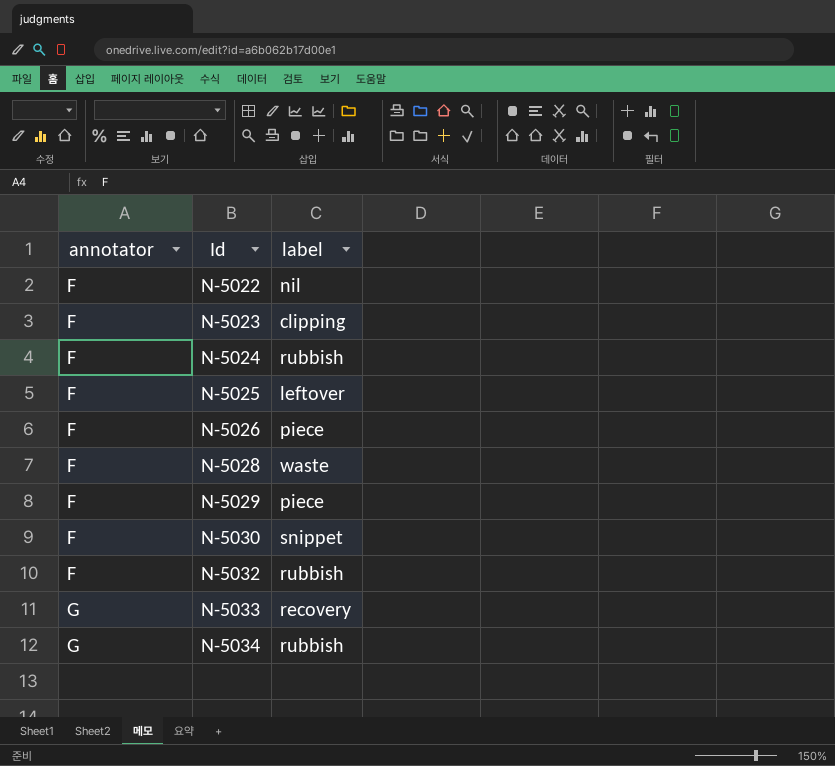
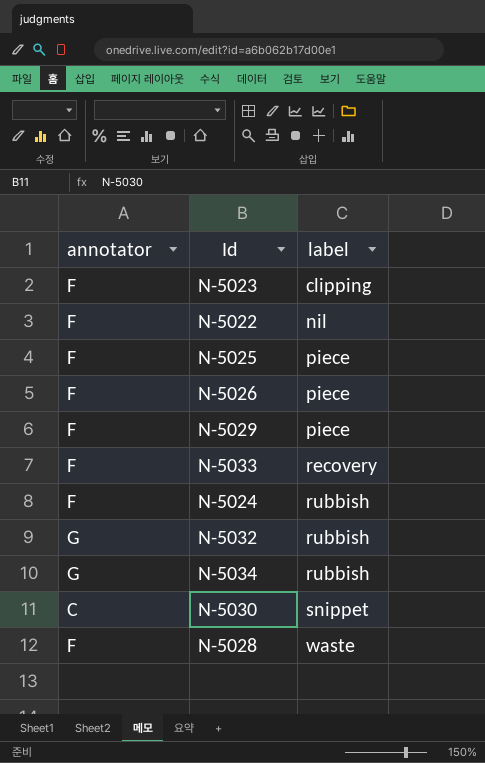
row order: annotator ascending -> label ascending
N-5025 | label: leftover -> piece
N-5033 | annotator: G -> F
N-5032 | annotator: F -> G
N-5030 | annotator: F -> C

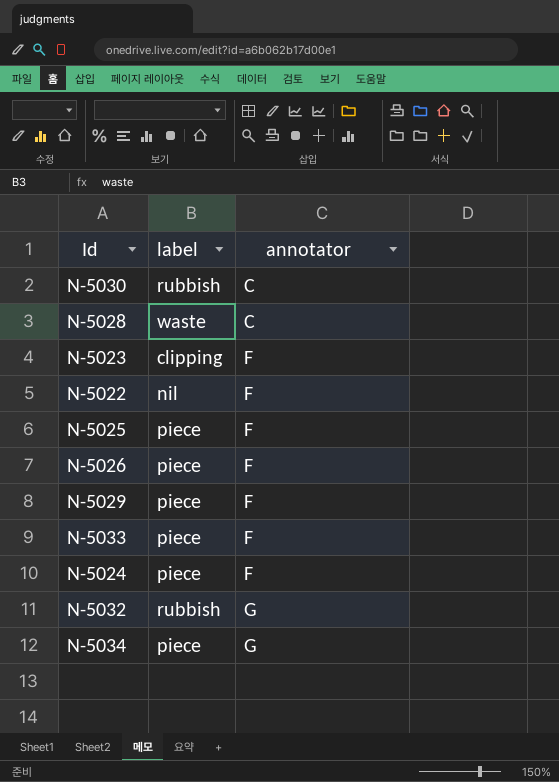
row order: label ascending -> annotator ascending
column annotator | position: 1 -> 3
N-5030 | label: snippet -> rubbish
N-5028 | annotator: F -> C
N-5033 | label: recovery -> piece
N-5024 | label: rubbish -> piece
N-5034 | label: rubbish -> piece

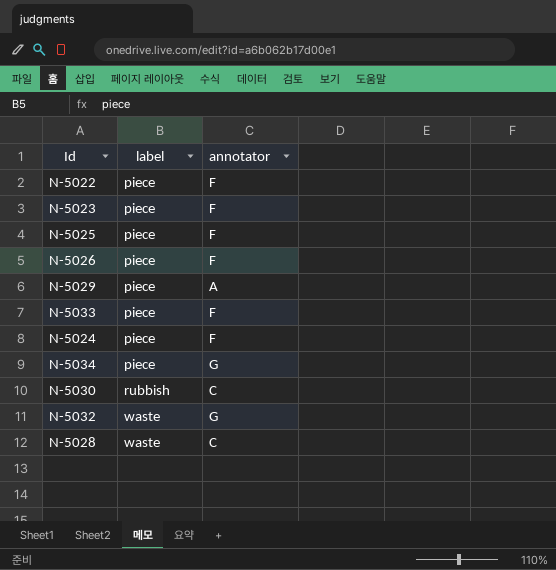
row order: annotator ascending -> label ascending
N-5022 | label: nil -> piece
N-5023 | label: clipping -> piece
N-5029 | annotator: F -> A
N-5032 | label: rubbish -> waste

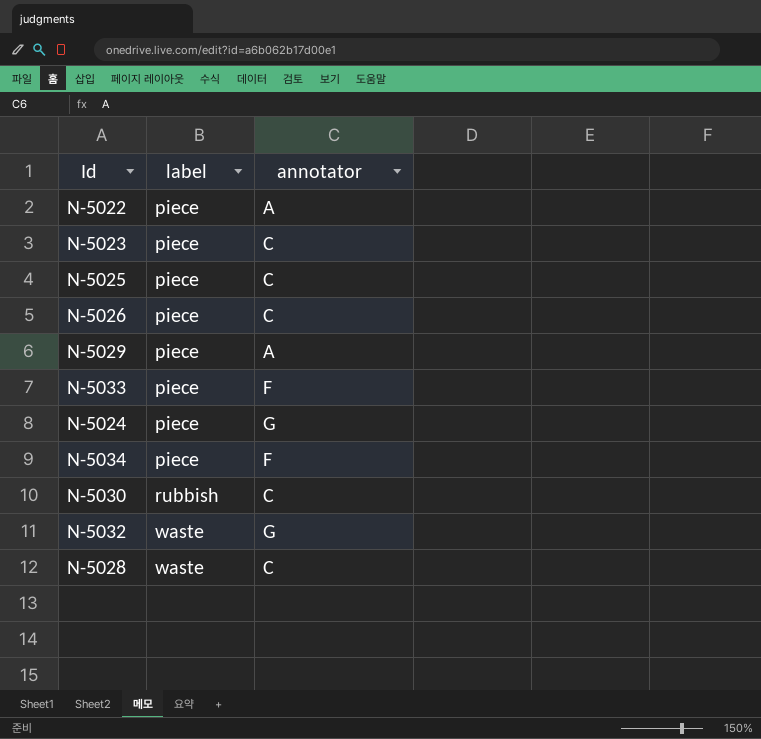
N-5022 | annotator: F -> A
N-5023 | annotator: F -> C
N-5025 | annotator: F -> C
N-5026 | annotator: F -> C
N-5024 | annotator: F -> G
N-5034 | annotator: G -> F

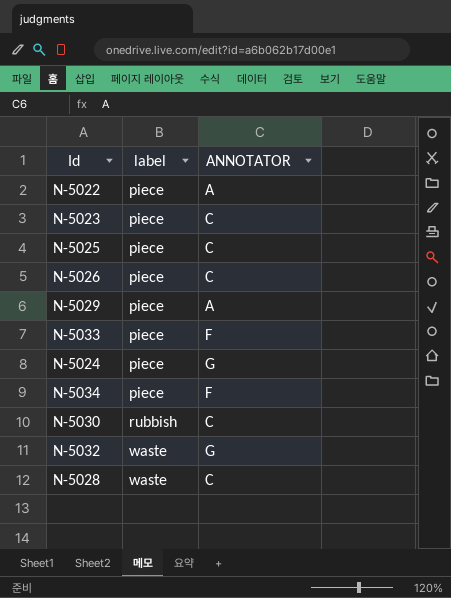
column name: annotator -> ANNOTATOR

